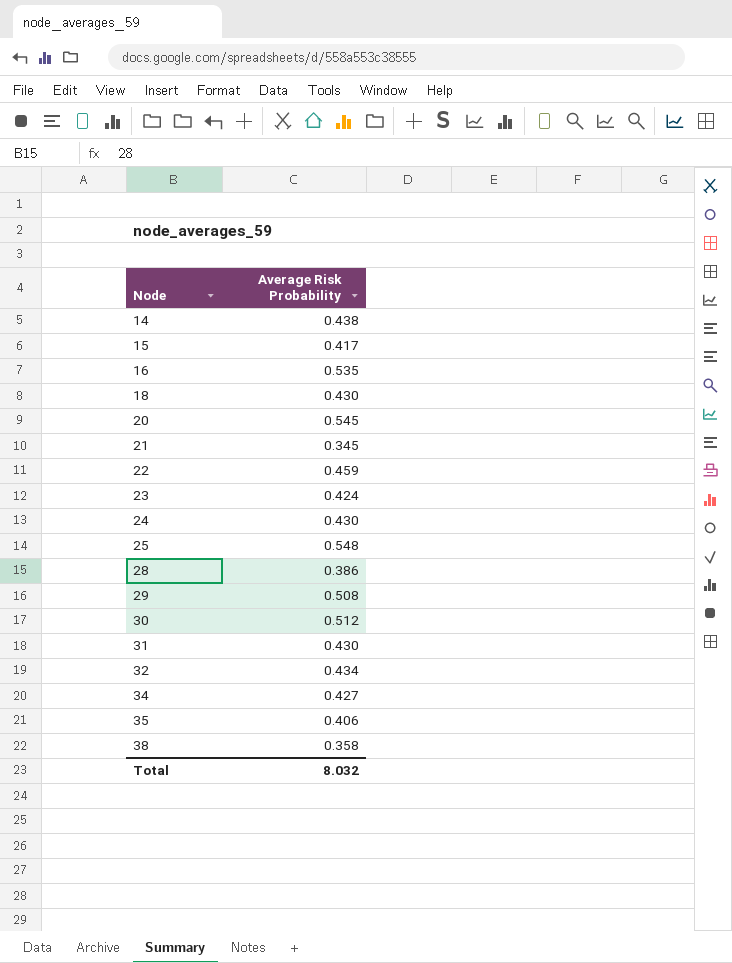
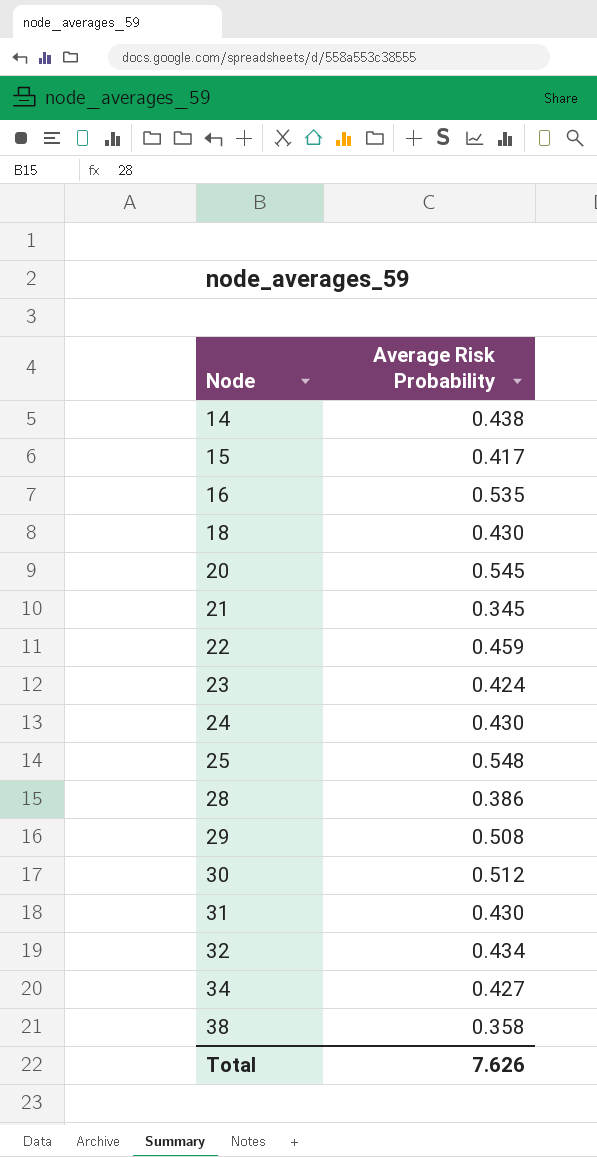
row 35: 0.406 -> none
Total | Average Risk Probability: 8.032 -> 7.626

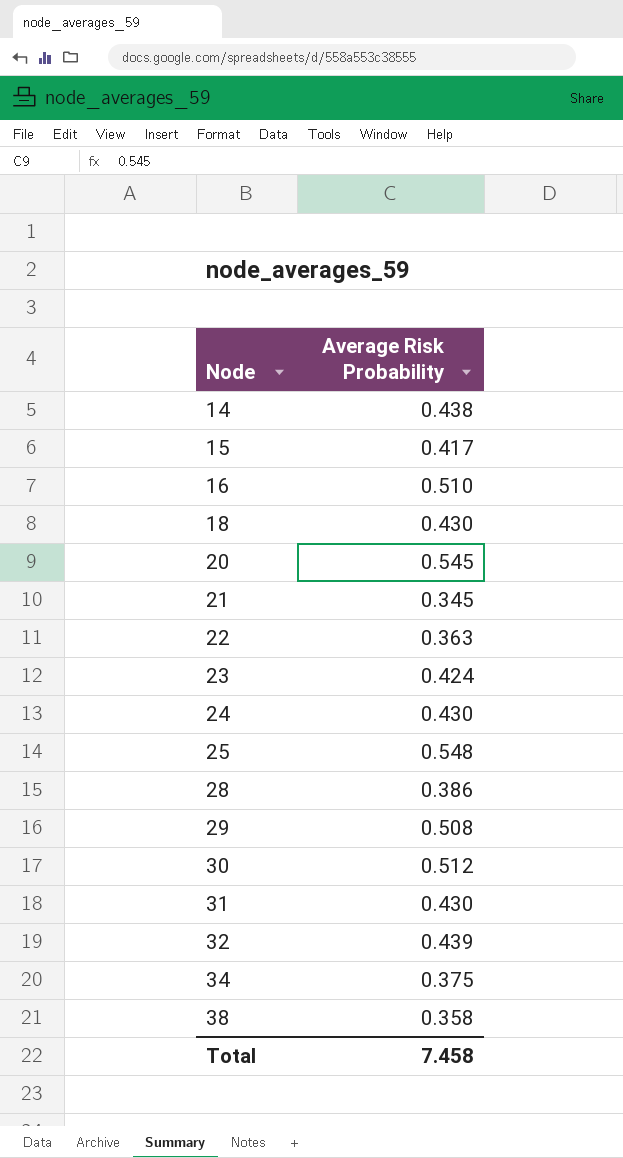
16 | Average Risk Probability: 0.535 -> 0.510
22 | Average Risk Probability: 0.459 -> 0.363
32 | Average Risk Probability: 0.434 -> 0.439
34 | Average Risk Probability: 0.427 -> 0.375
Total | Average Risk Probability: 7.626 -> 7.458

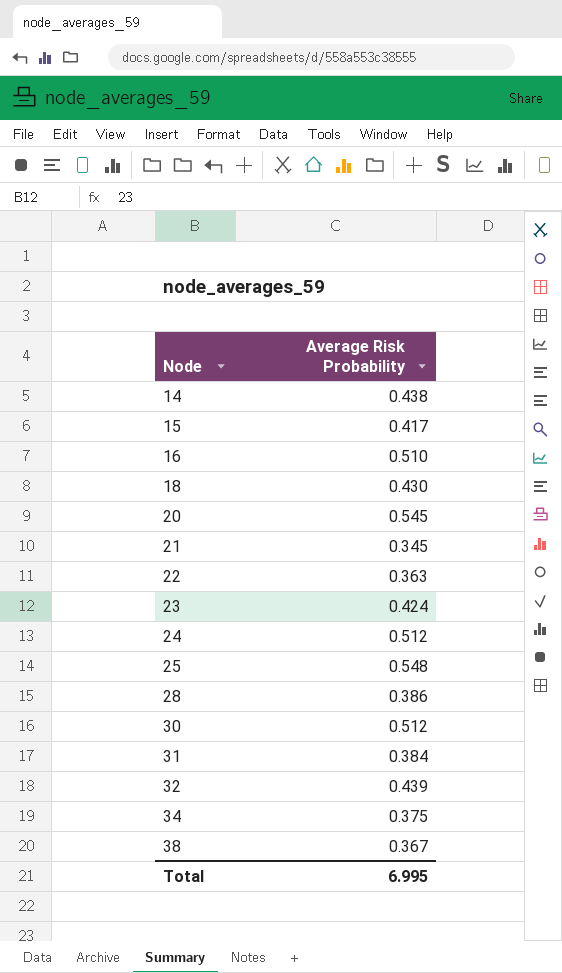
row 29: 0.508 -> none
24 | Average Risk Probability: 0.430 -> 0.512
31 | Average Risk Probability: 0.430 -> 0.384
38 | Average Risk Probability: 0.358 -> 0.367
Total | Average Risk Probability: 7.458 -> 6.995

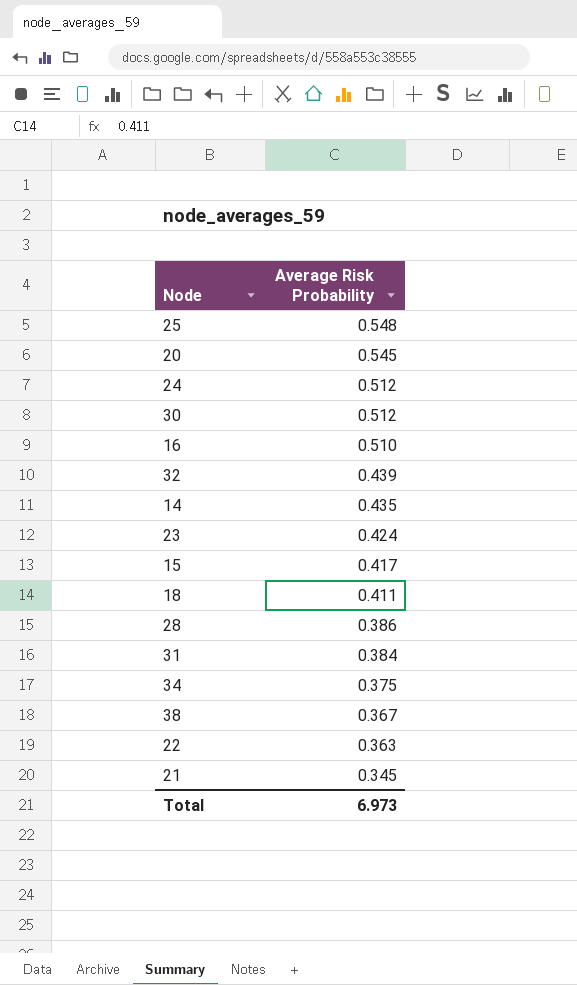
row order: Node ascending -> Average Risk Probability descending
14 | Average Risk Probability: 0.438 -> 0.435
18 | Average Risk Probability: 0.430 -> 0.411
Total | Average Risk Probability: 6.995 -> 6.973

